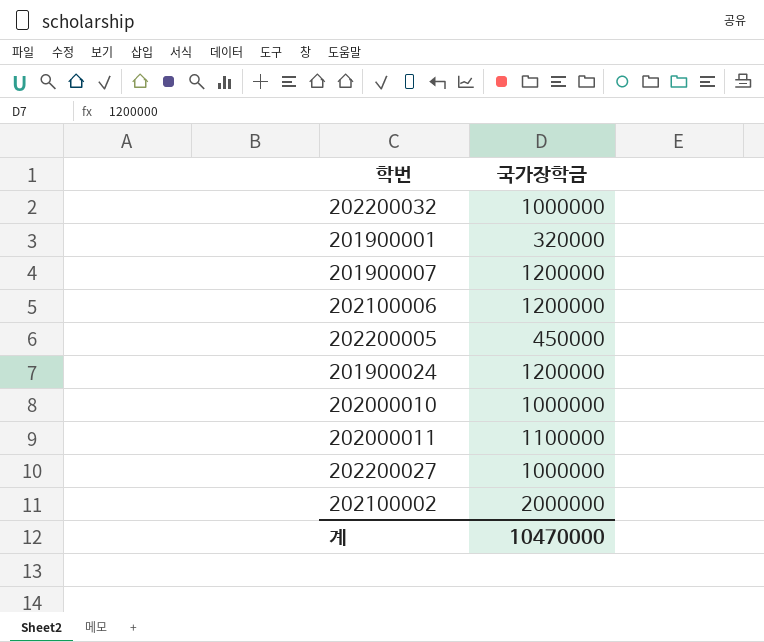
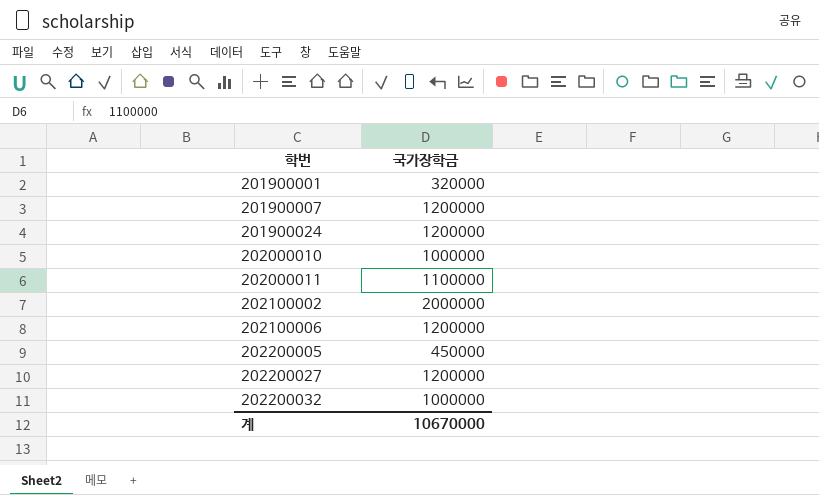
row order: none -> 학번 ascending
202200027 | 국가장학금: 1000000 -> 1200000
계 | 국가장학금: 10470000 -> 10670000

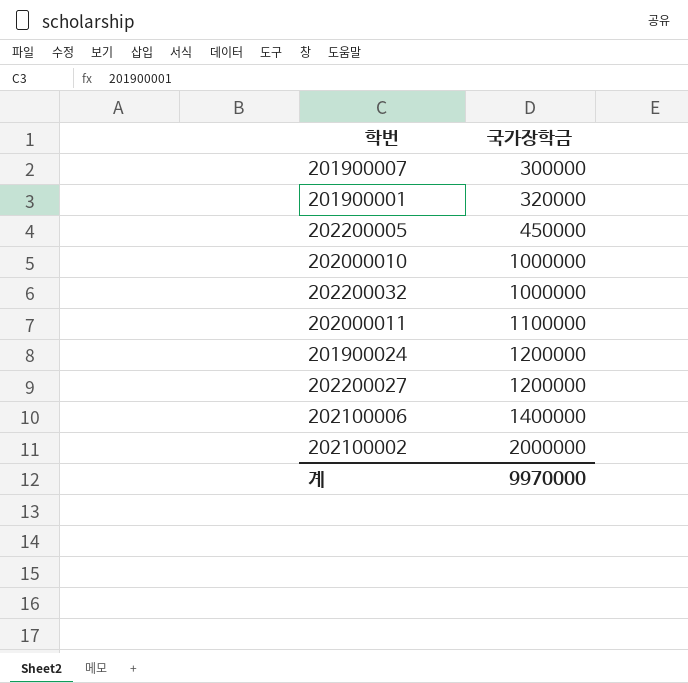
row order: 학번 ascending -> 국가장학금 ascending
201900007 | 국가장학금: 1200000 -> 300000
202100006 | 국가장학금: 1200000 -> 1400000
계 | 국가장학금: 10670000 -> 9970000

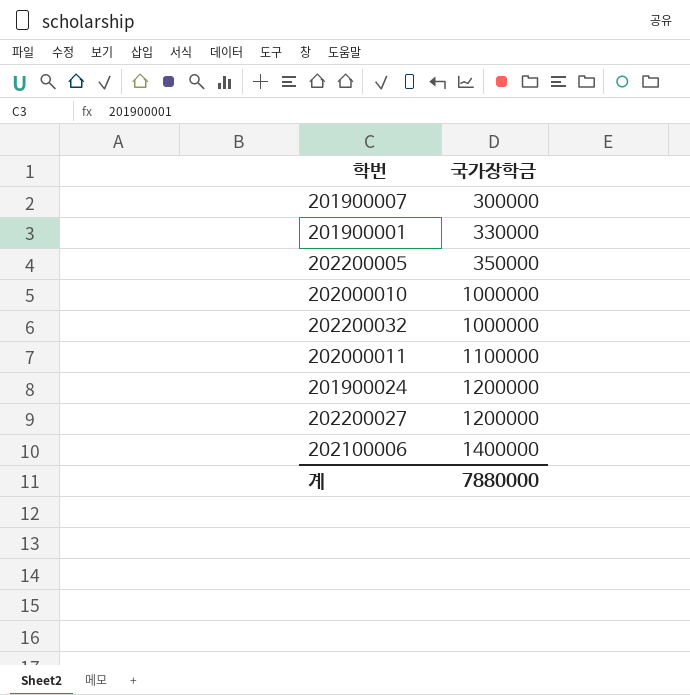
row 202100002: 2000000 -> none
201900001 | 국가장학금: 320000 -> 330000
202200005 | 국가장학금: 450000 -> 350000
계 | 국가장학금: 9970000 -> 7880000

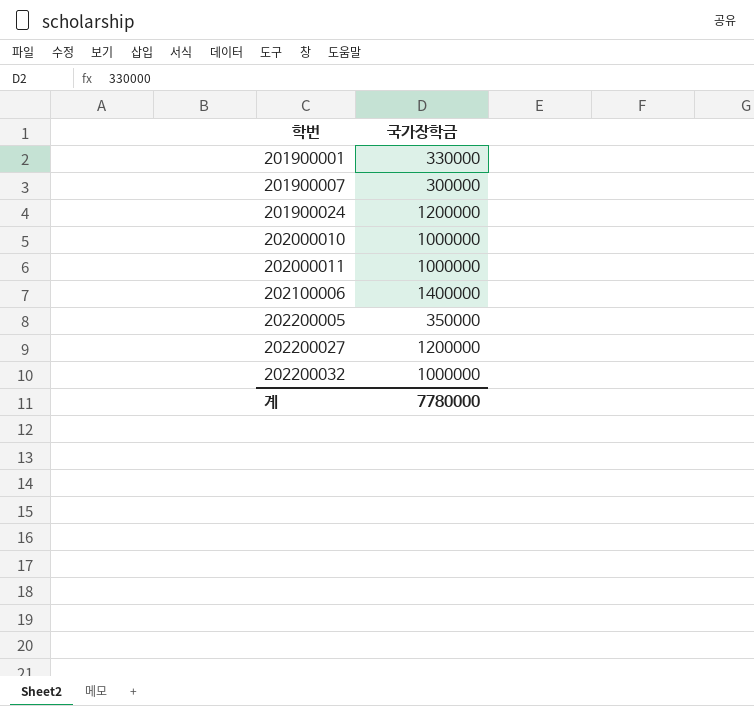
row order: 국가장학금 ascending -> 학번 ascending
202000011 | 국가장학금: 1100000 -> 1000000
계 | 국가장학금: 7880000 -> 7780000

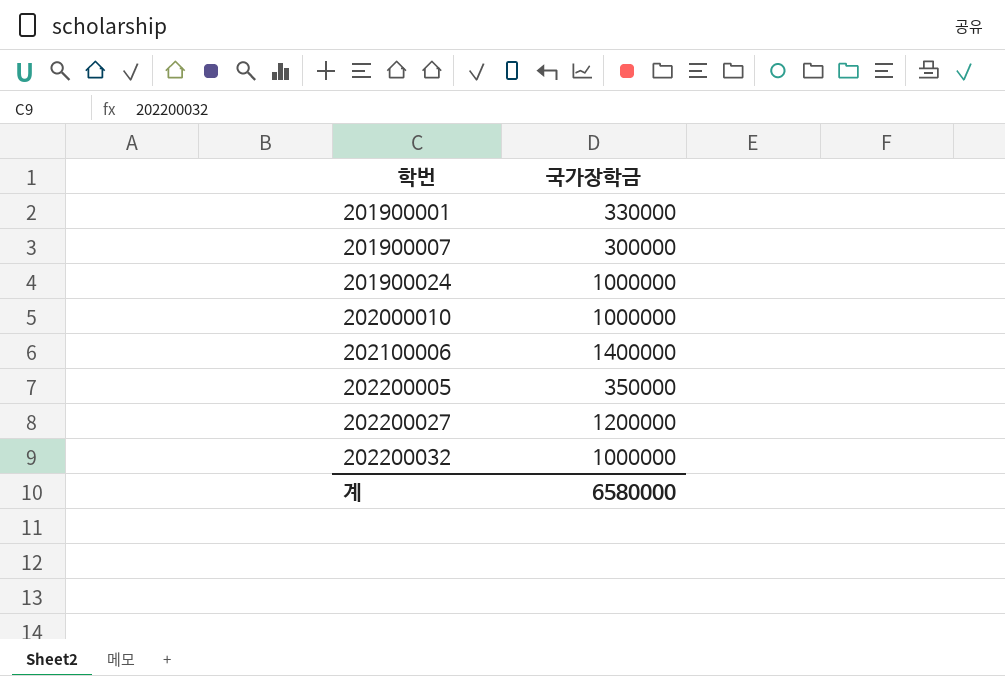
row 202000011: 1000000 -> none
201900024 | 국가장학금: 1200000 -> 1000000
계 | 국가장학금: 7780000 -> 6580000

